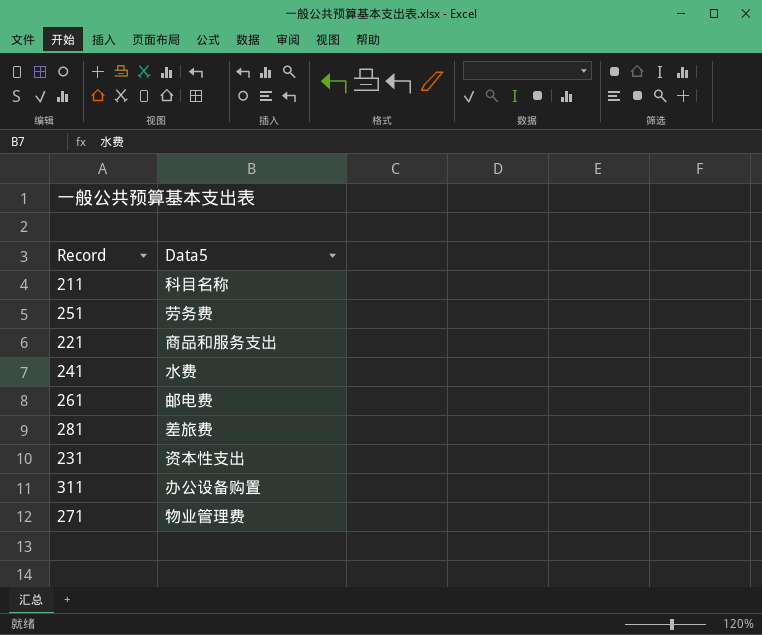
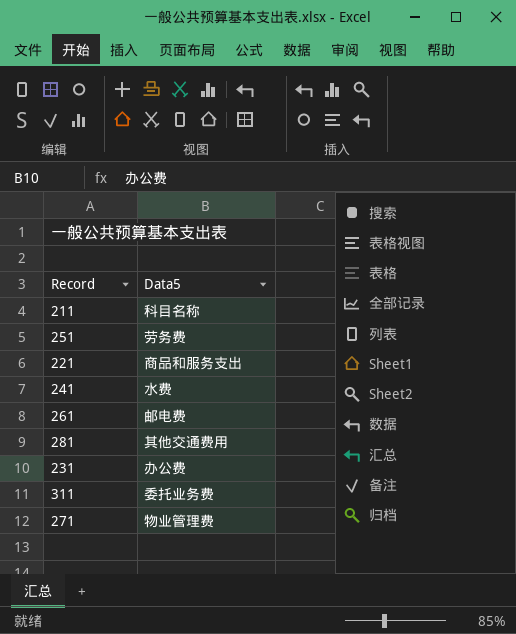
281 | Data5: 差旅费 -> 其他交通费用
231 | Data5: 资本性支出 -> 办公费
311 | Data5: 办公设备购置 -> 委托业务费

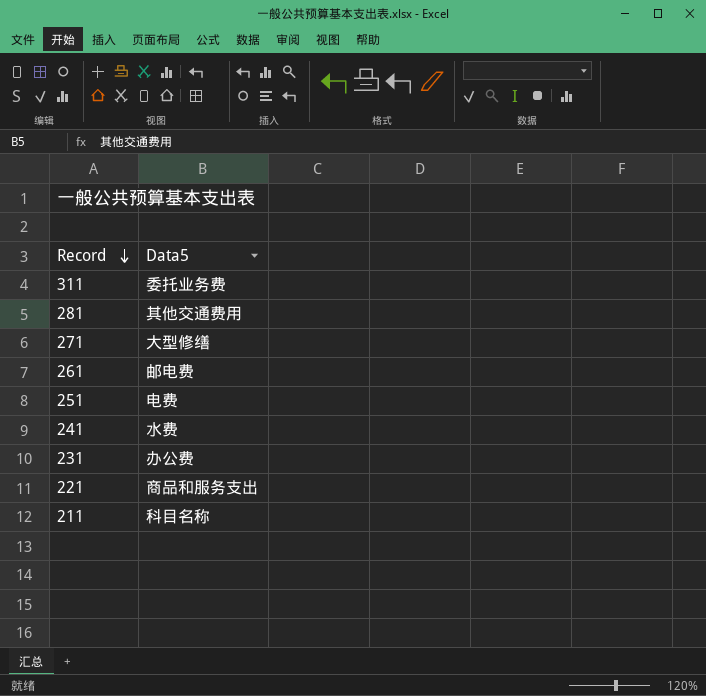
row order: none -> Record descending
271 | Data5: 物业管理费 -> 大型修缮
251 | Data5: 劳务费 -> 电费

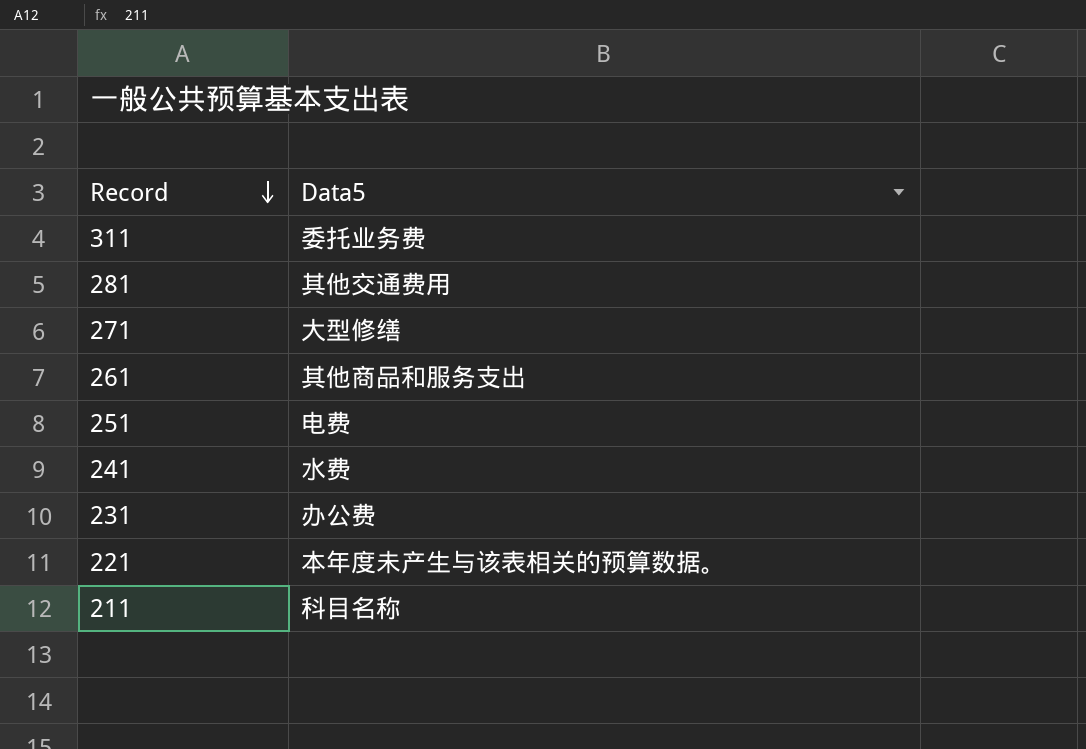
261 | Data5: 邮电费 -> 其他商品和服务支出
221 | Data5: 商品和服务支出 -> 本年度未产生与该表相关的预算数据。

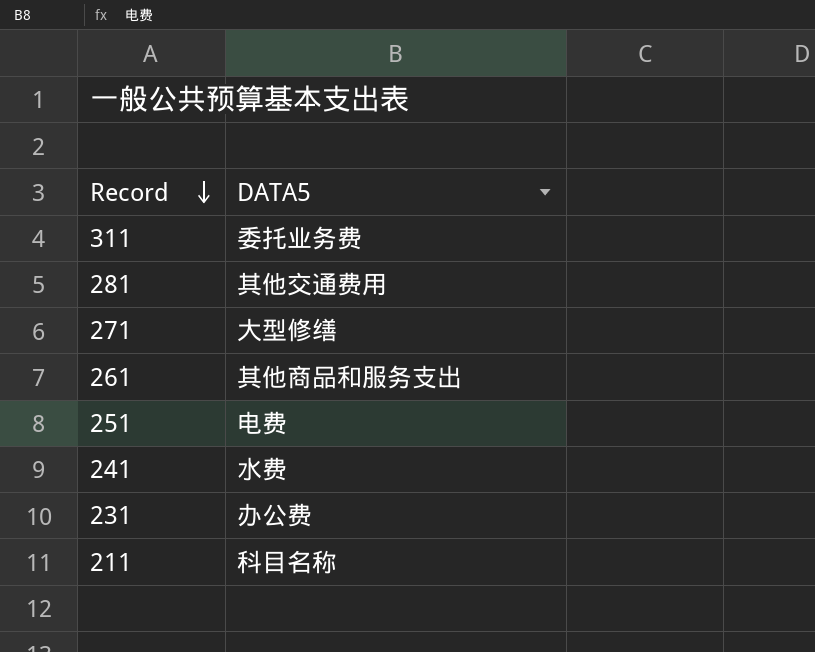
column name: Data5 -> DATA5
row 221: 本年度未产生与该表相关的预算数据。 -> none

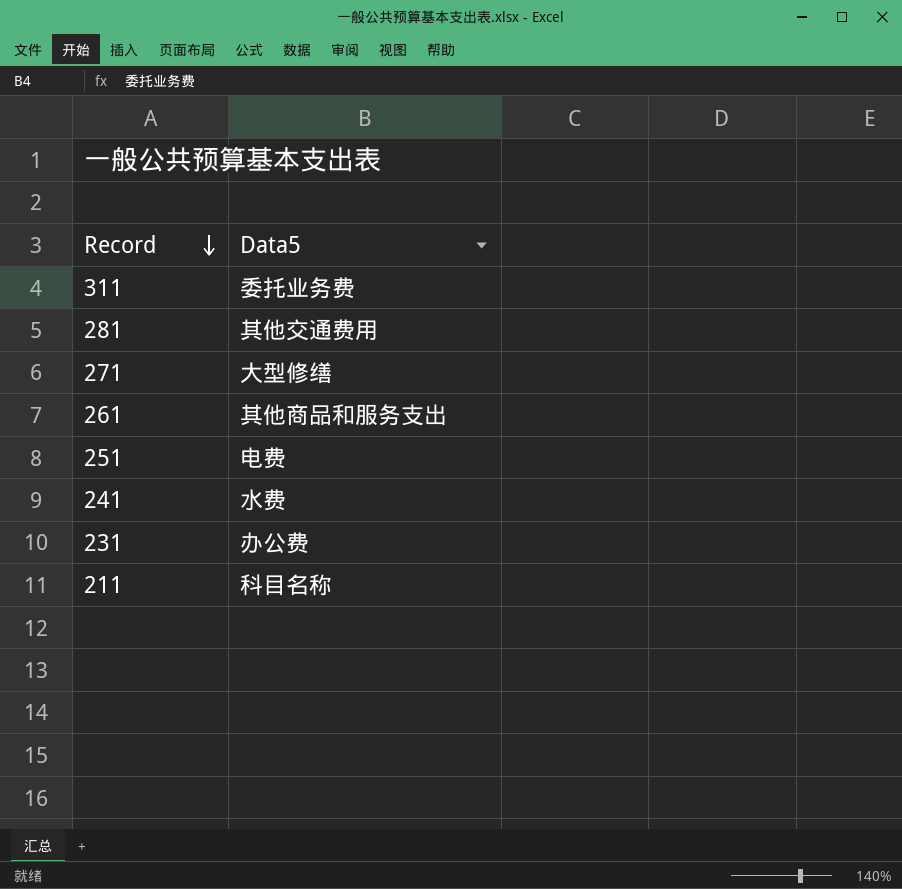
column name: DATA5 -> Data5

